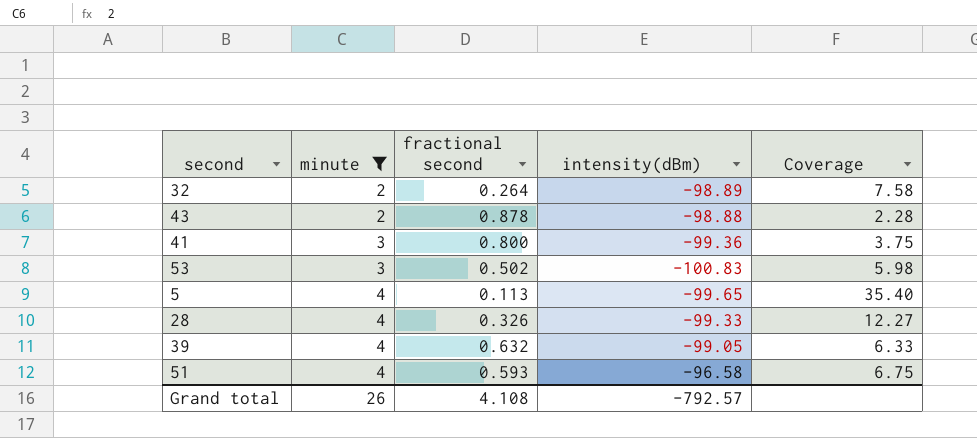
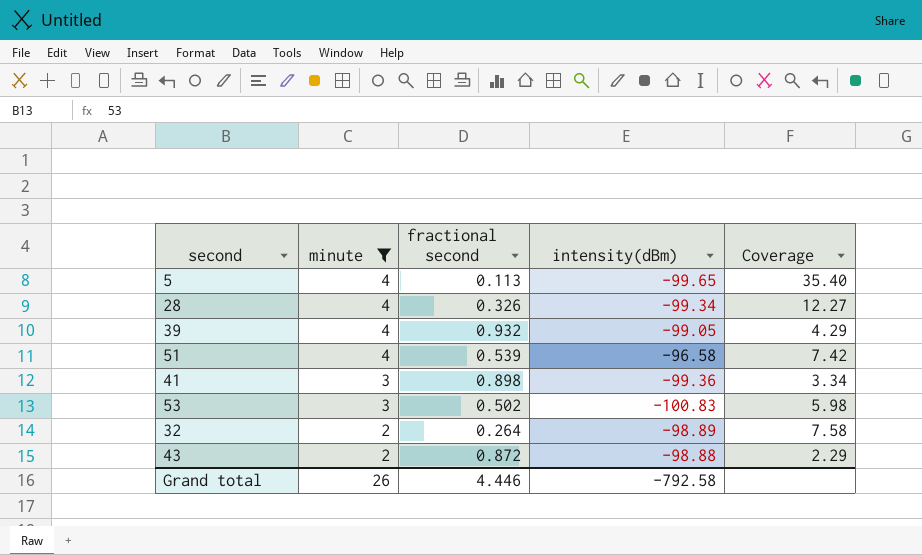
row order: minute ascending -> minute descending
28 | intensity(dBm): -99.33 -> -99.34
39 | fractional second: 0.632 -> 0.932
39 | Coverage: 6.33 -> 4.29
51 | fractional second: 0.593 -> 0.539
51 | Coverage: 6.75 -> 7.42
41 | fractional second: 0.800 -> 0.898
41 | Coverage: 3.75 -> 3.34
43 | fractional second: 0.878 -> 0.872
43 | Coverage: 2.28 -> 2.29
Grand total | fractional second: 4.108 -> 4.446
Grand total | intensity(dBm): -792.57 -> -792.58

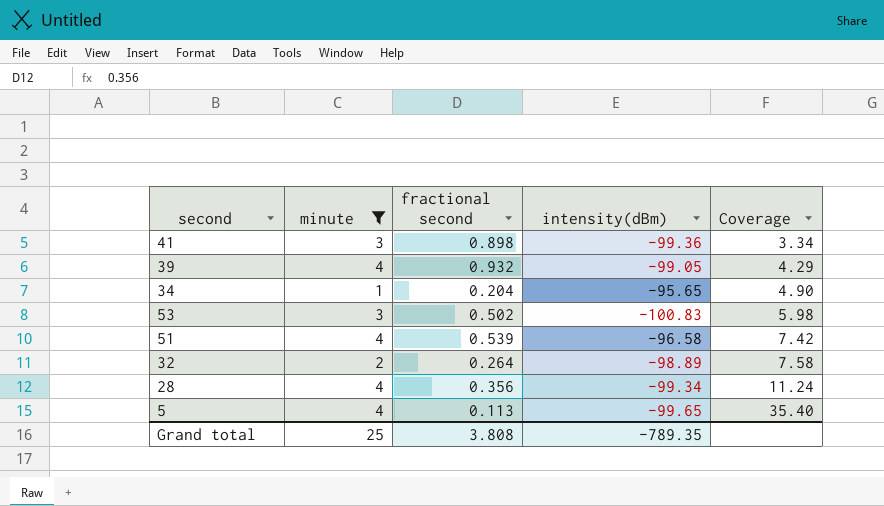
row order: minute descending -> Coverage ascending
row 43: 2 | 0.872 | -98.88 | 2.29 -> none
row 34: none -> 1 | 0.204 | -95.65 | 4.90
28 | fractional second: 0.326 -> 0.356
28 | Coverage: 12.27 -> 11.24
Grand total | minute: 26 -> 25
Grand total | fractional second: 4.446 -> 3.808
Grand total | intensity(dBm): -792.58 -> -789.35

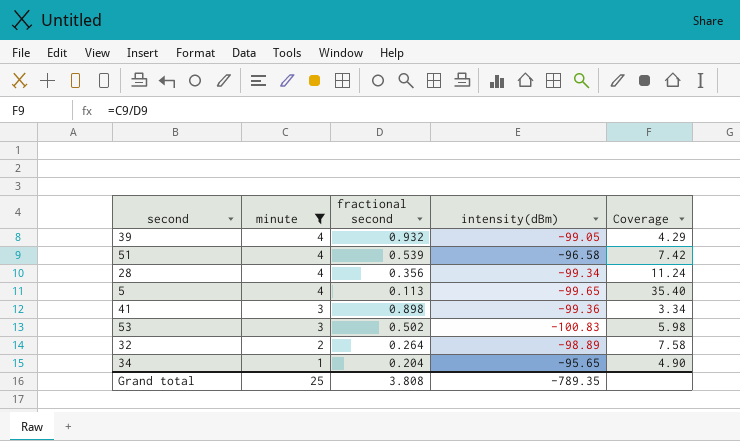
row order: Coverage ascending -> minute descending

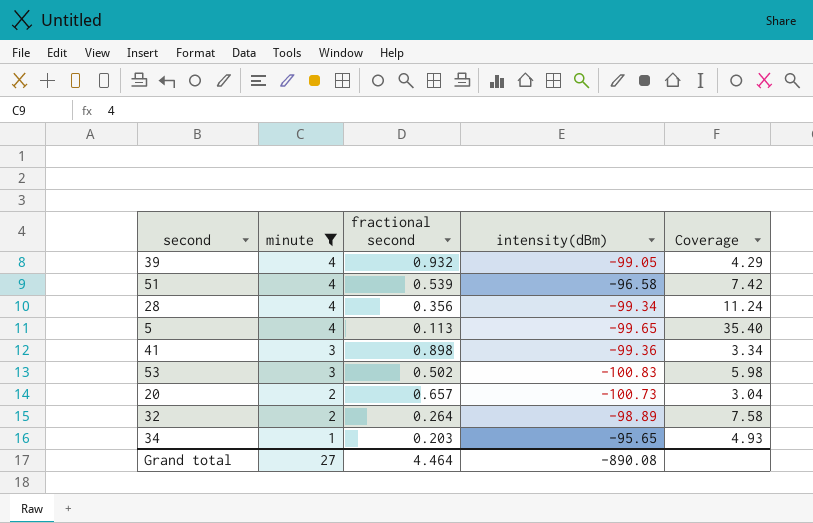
row 20: none -> 2 | 0.657 | -100.73 | 3.04
34 | fractional second: 0.204 -> 0.203
34 | Coverage: 4.90 -> 4.93
Grand total | minute: 25 -> 27
Grand total | fractional second: 3.808 -> 4.464
Grand total | intensity(dBm): -789.35 -> -890.08

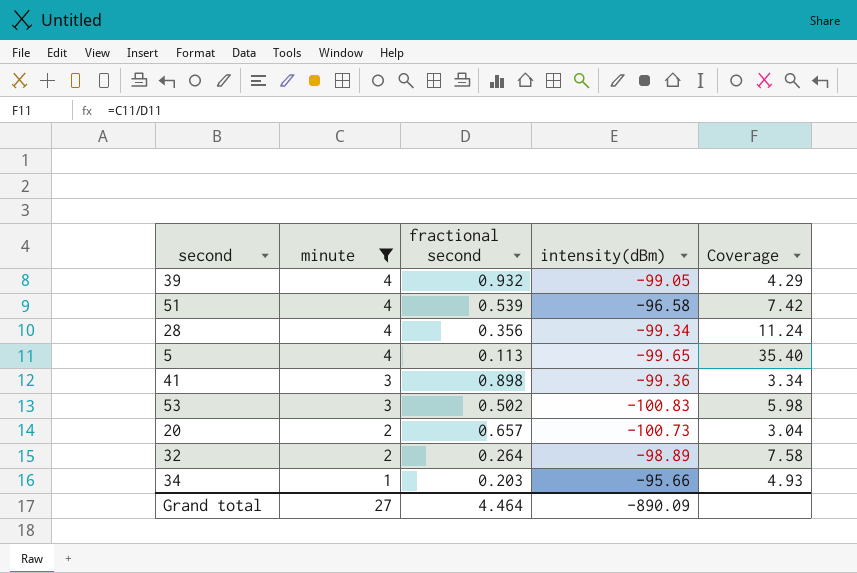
34 | intensity(dBm): -95.65 -> -95.66
Grand total | intensity(dBm): -890.08 -> -890.09

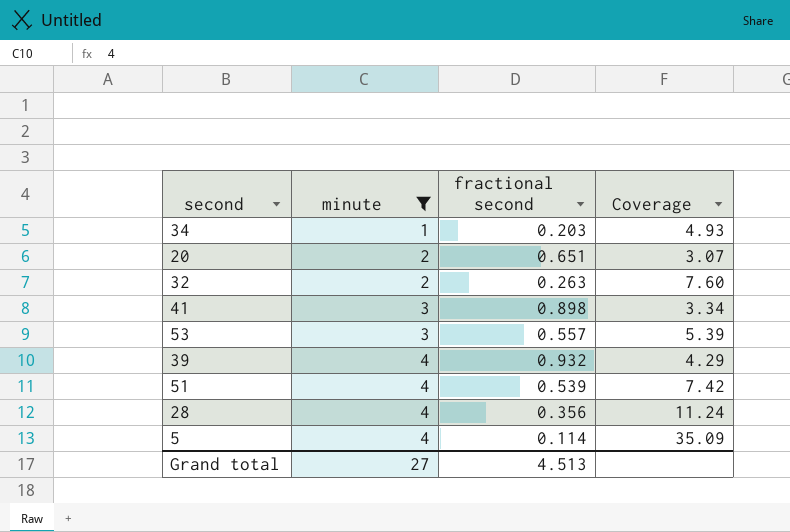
row order: minute descending -> minute ascending
column intensity(dBm) | position: 4 -> none
20 | fractional second: 0.657 -> 0.651
20 | Coverage: 3.04 -> 3.07
32 | fractional second: 0.264 -> 0.263
32 | Coverage: 7.58 -> 7.60
53 | fractional second: 0.502 -> 0.557
53 | Coverage: 5.98 -> 5.39
5 | fractional second: 0.113 -> 0.114
5 | Coverage: 35.40 -> 35.09
Grand total | fractional second: 4.464 -> 4.513

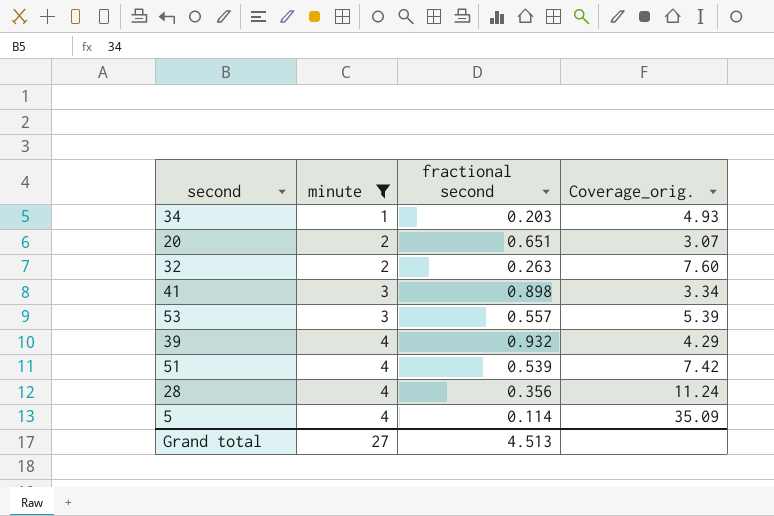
column name: Coverage -> Coverage_orig.

